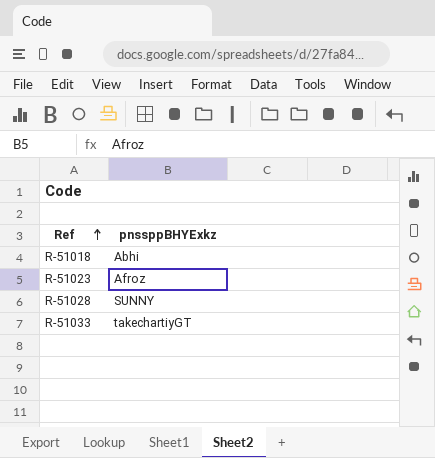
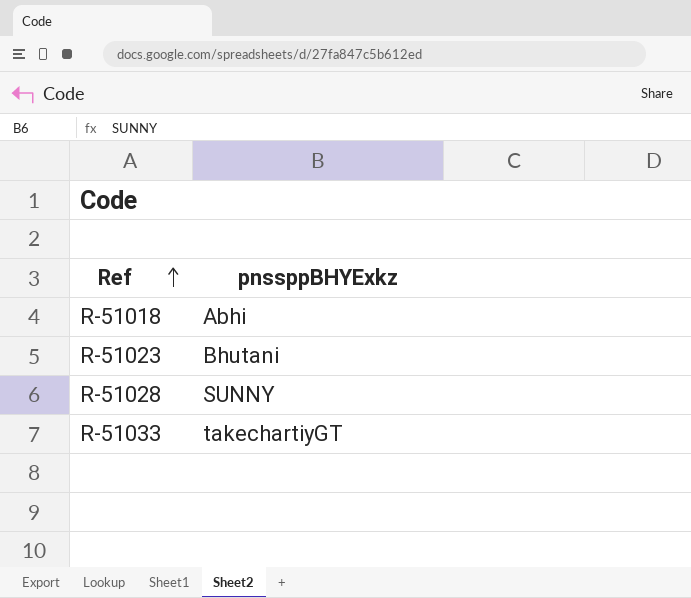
R-51023 | pnssppBHYExkz: Afroz -> Bhutani

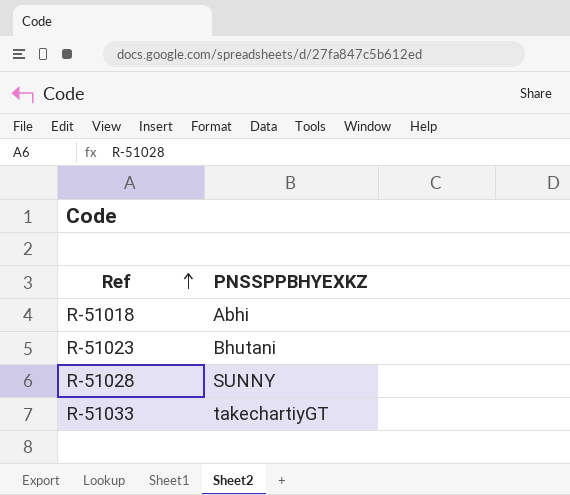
column name: pnssppBHYExkz -> PNSSPPBHYEXKZ

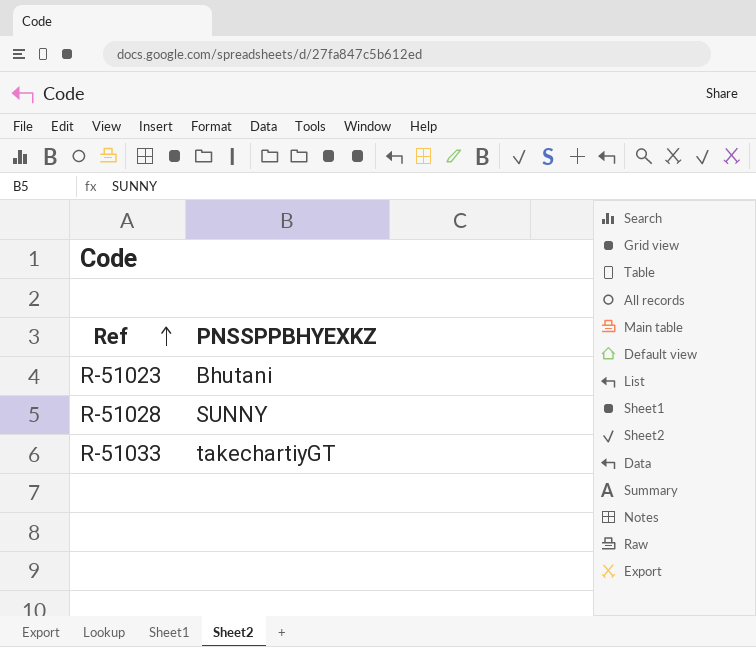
row R-51018: Abhi -> none

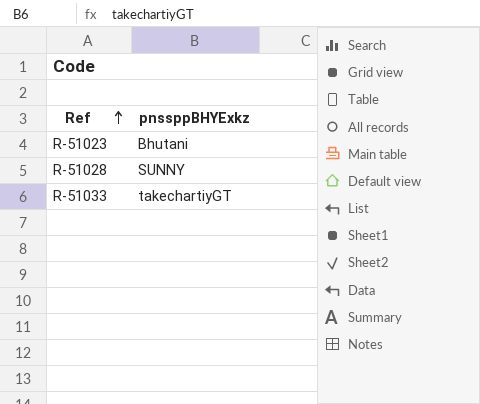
column name: PNSSPPBHYEXKZ -> pnssppBHYExkz

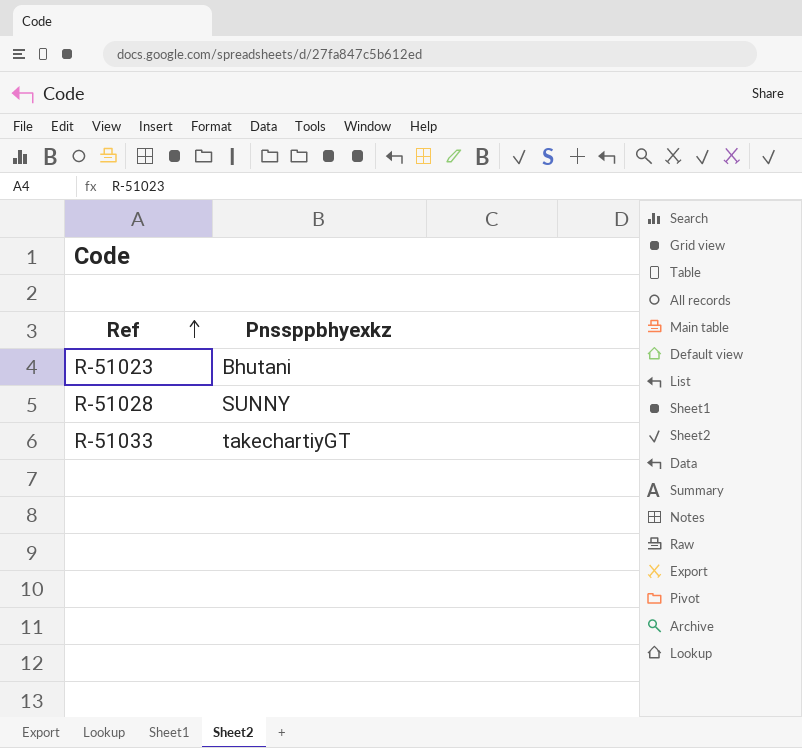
column name: pnssppBHYExkz -> Pnssppbhyexkz

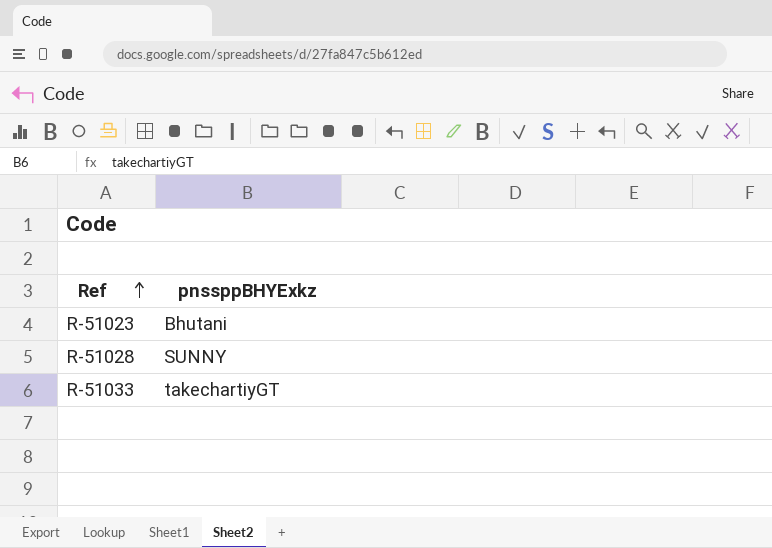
column name: Pnssppbhyexkz -> pnssppBHYExkz

